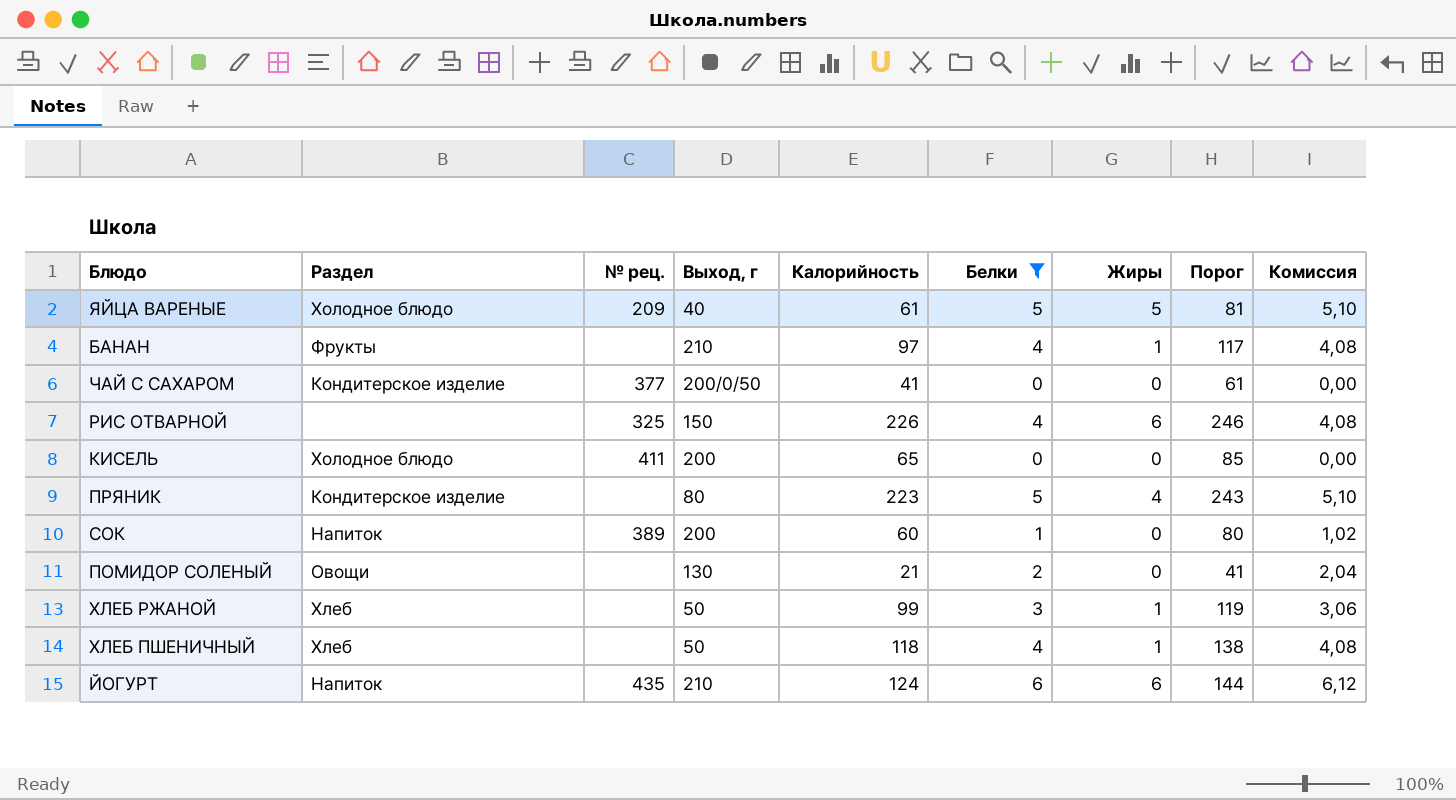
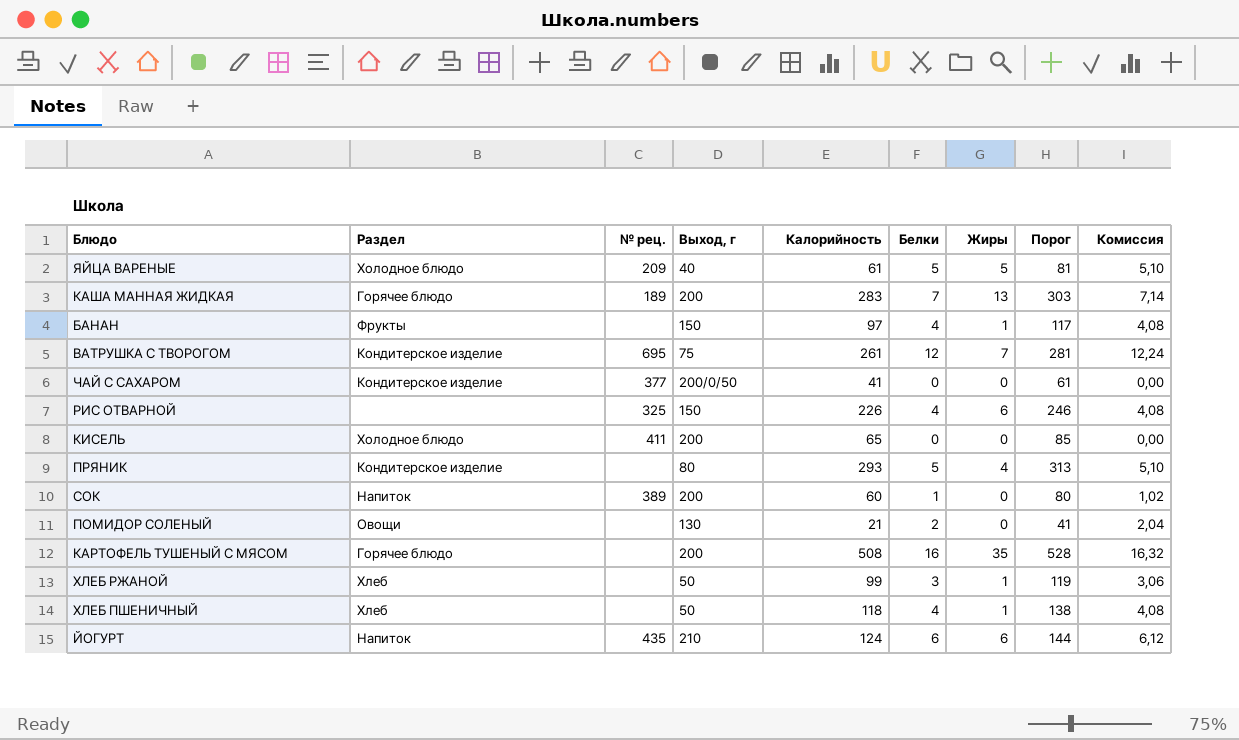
filter: Белки <= 6 -> none
БАНАН | Выход, г: 210 -> 150
ПРЯНИК | Калорийность: 223 -> 293
ПРЯНИК | Порог: 243 -> 313

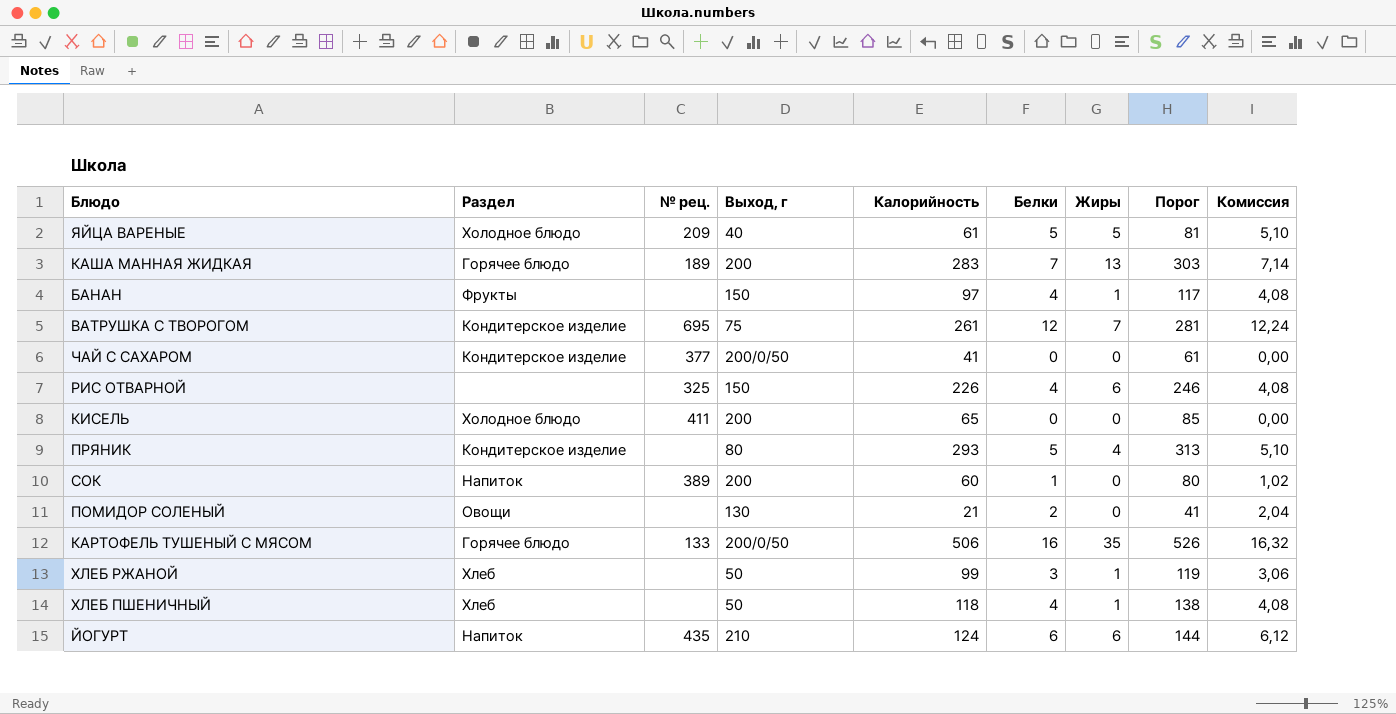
КАРТОФЕЛЬ ТУШЕНЫЙ С МЯСОМ | № рец.: none -> 133
КАРТОФЕЛЬ ТУШЕНЫЙ С МЯСОМ | Выход, г: 200 -> 200/0/50
КАРТОФЕЛЬ ТУШЕНЫЙ С МЯСОМ | Калорийность: 508 -> 506
КАРТОФЕЛЬ ТУШЕНЫЙ С МЯСОМ | Порог: 528 -> 526

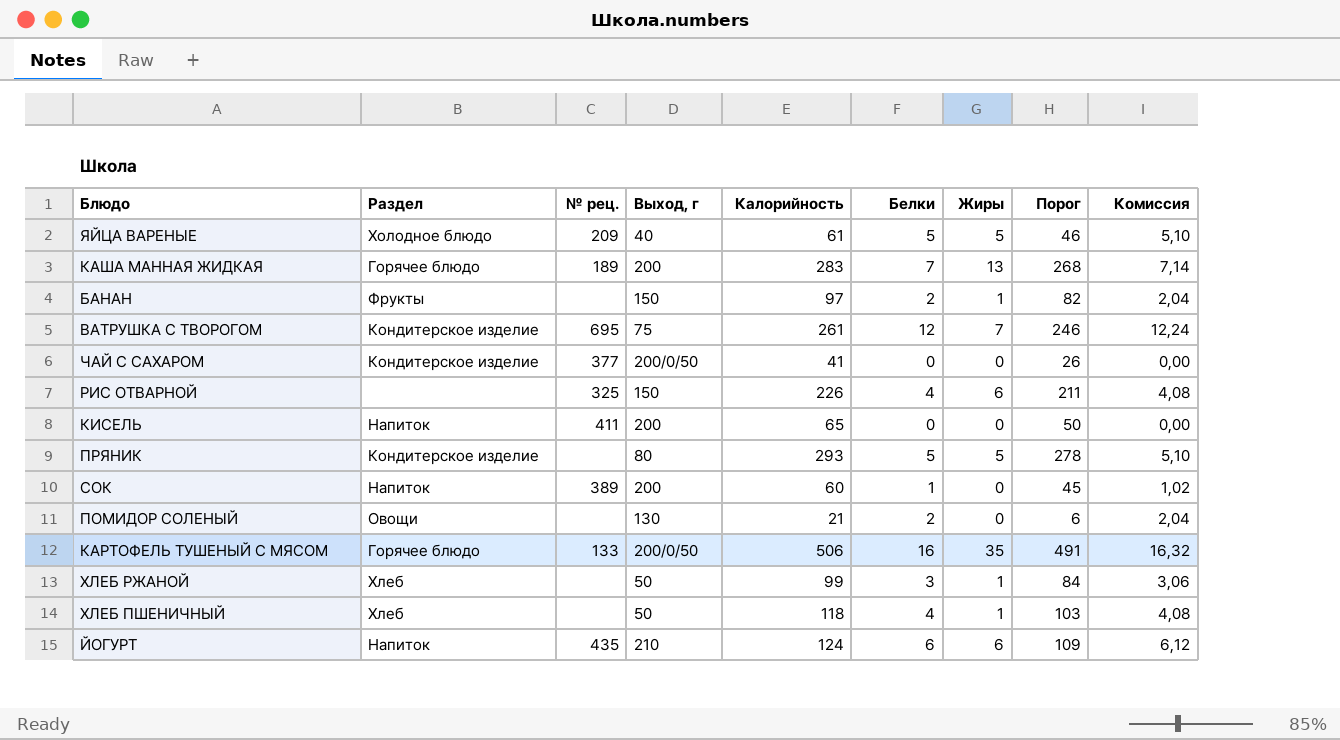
column Порог | formula: [Калорийность] + 20 -> [Калорийность] - 15
БАНАН | Белки: 4 -> 2
БАНАН | Комиссия: 4,08 -> 2,04
КИСЕЛЬ | Раздел: Холодное блюдо -> Напиток
ПРЯНИК | Жиры: 4 -> 5

